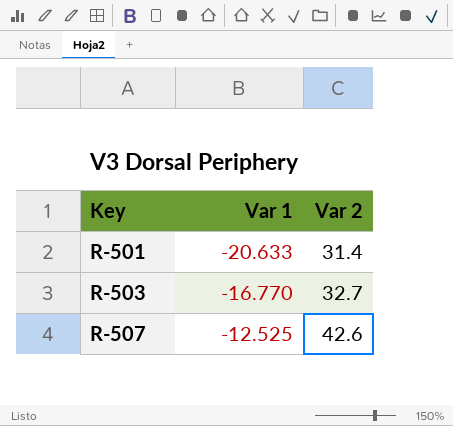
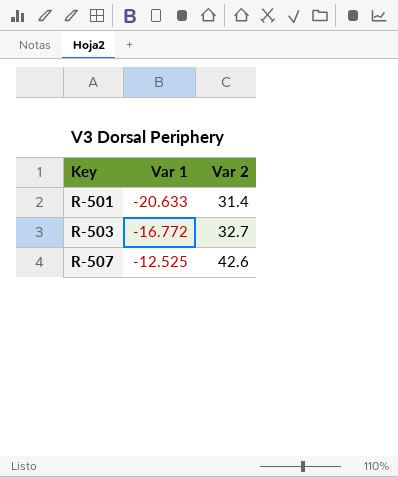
R-503 | Var 1: -16.770 -> -16.772

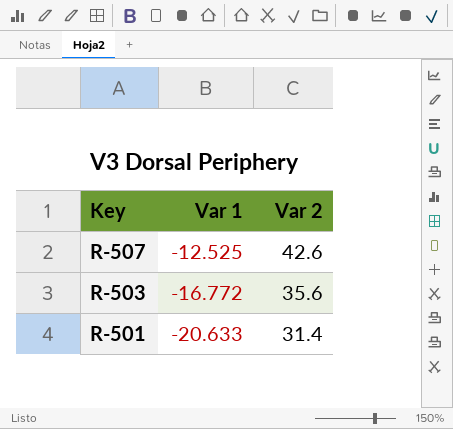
row order: Key ascending -> Key descending
R-503 | Var 2: 32.7 -> 35.6

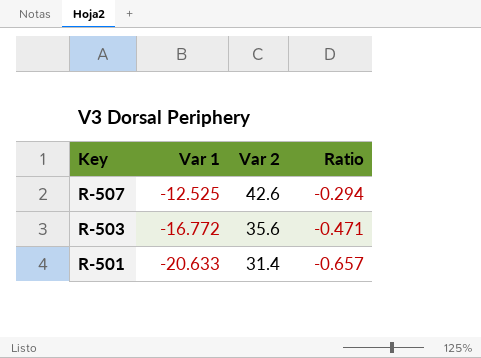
column Ratio | formula: none -> [Var 1] / [Var 2]

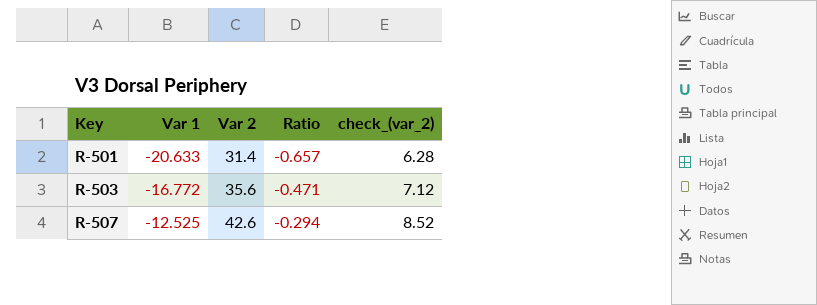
row order: Key descending -> Key ascending
column check_(var_2) | formula: none -> [Var 2] * 0.2

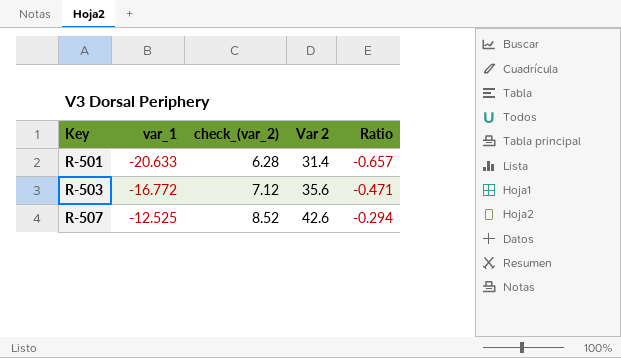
column name: Var 1 -> var_1
column check_(var_2) | position: 5 -> 3

